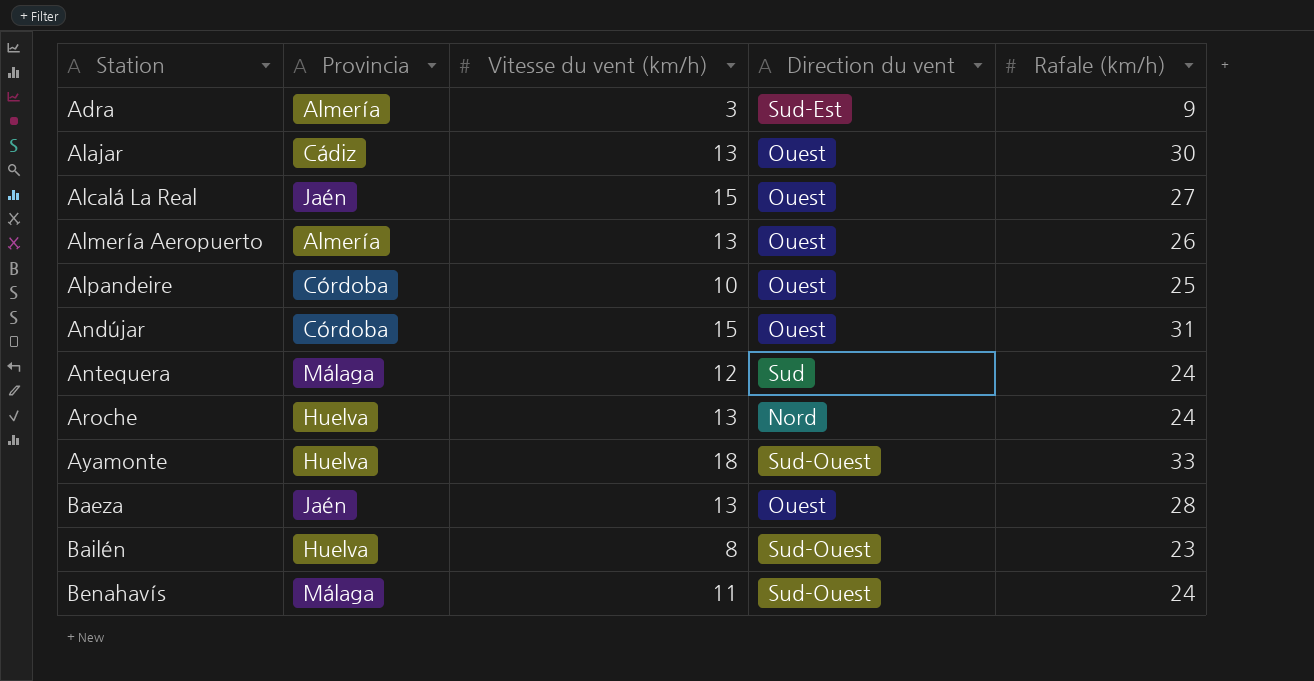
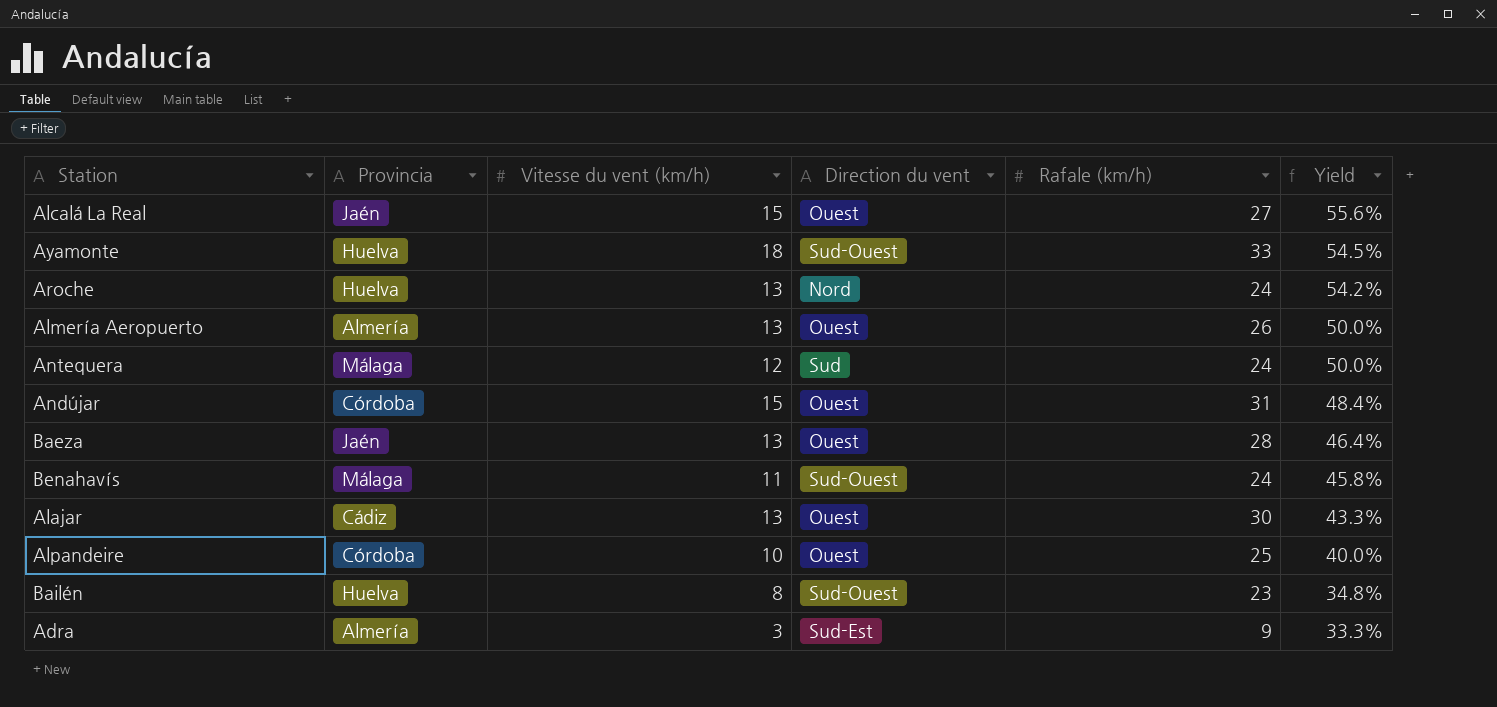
row order: Station ascending -> Yield descending
column Yield | formula: none -> [Vitesse du vent (km/h)] / [Rafale (km/h)]

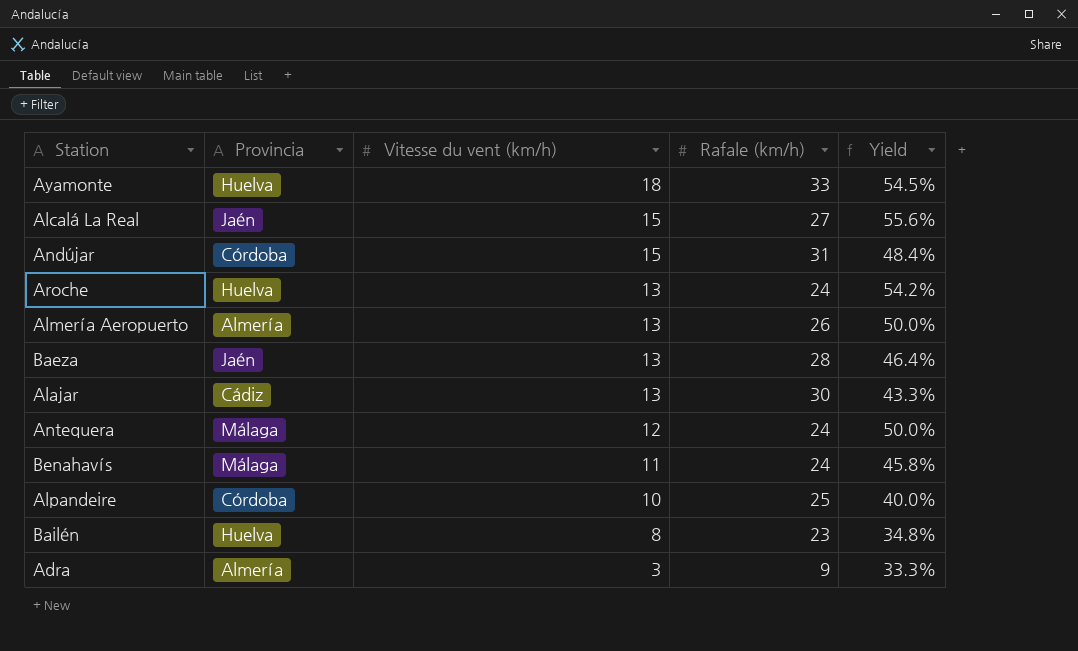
row order: Yield descending -> Vitesse du vent (km/h) descending
column Direction du vent | position: 4 -> none

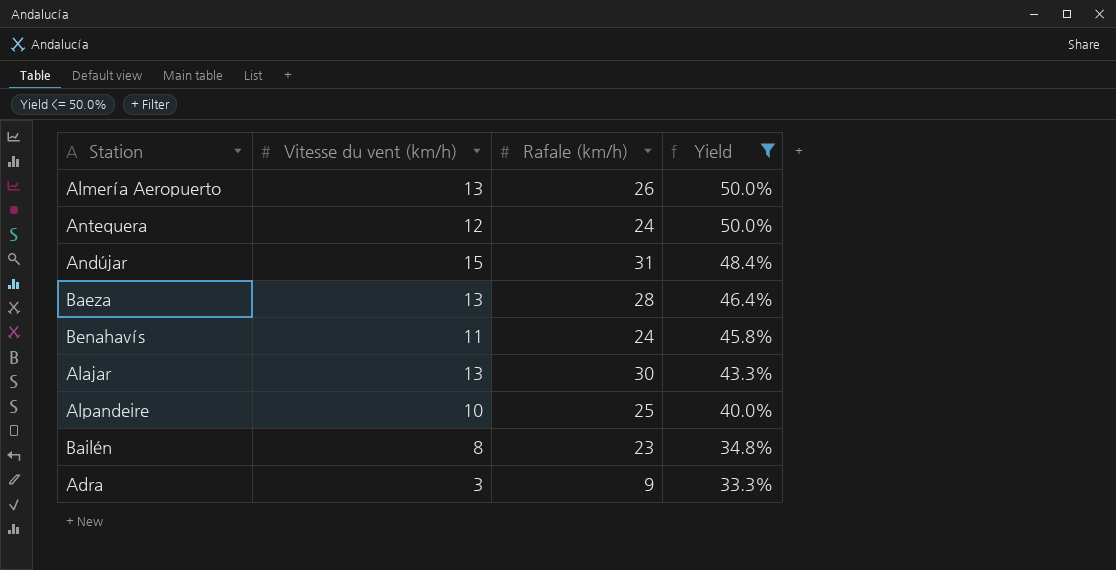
filter: none -> Yield <= 50.0%
row order: Vitesse du vent (km/h) descending -> Yield descending
column Provincia | position: 2 -> none

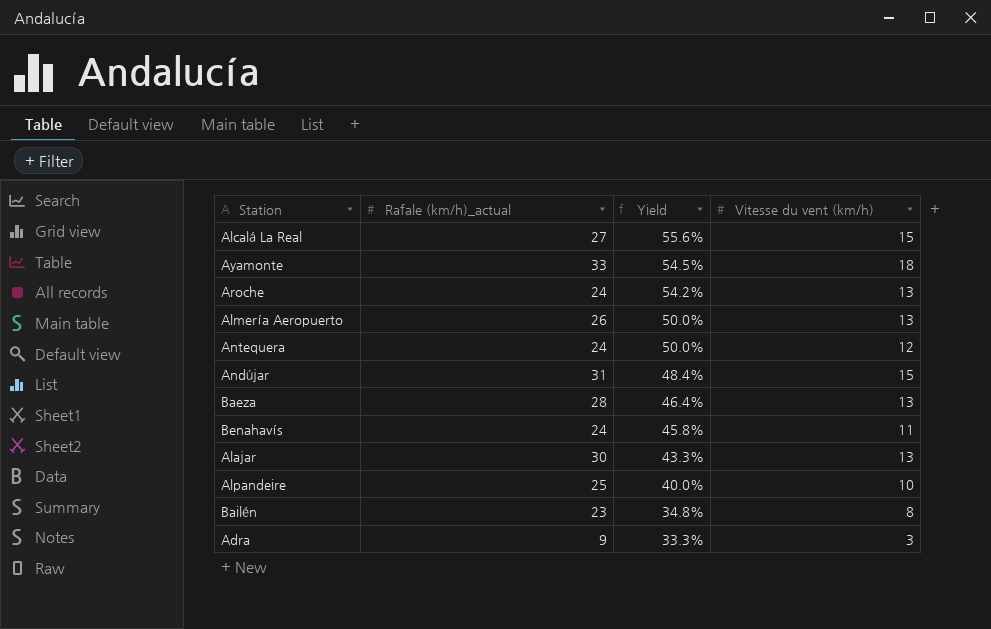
filter: Yield <= 50.0% -> none
column name: Rafale (km/h) -> Rafale (km/h)_actual
column Vitesse du vent (km/h) | position: 2 -> 4

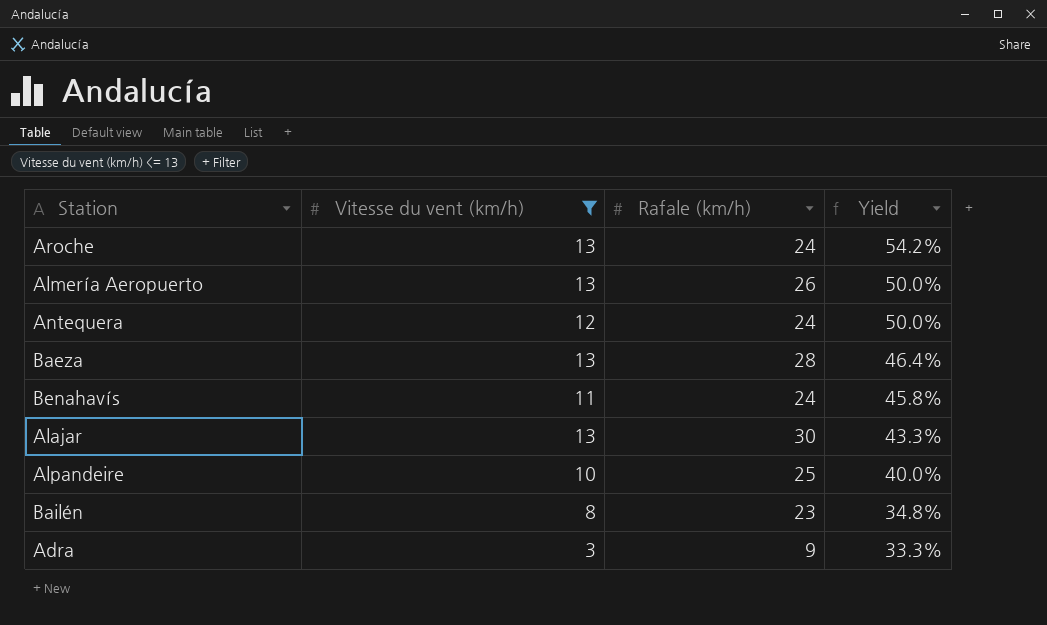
filter: none -> Vitesse du vent (km/h) <= 13
column Vitesse du vent (km/h) | position: 4 -> 2
column name: Rafale (km/h)_actual -> Rafale (km/h)

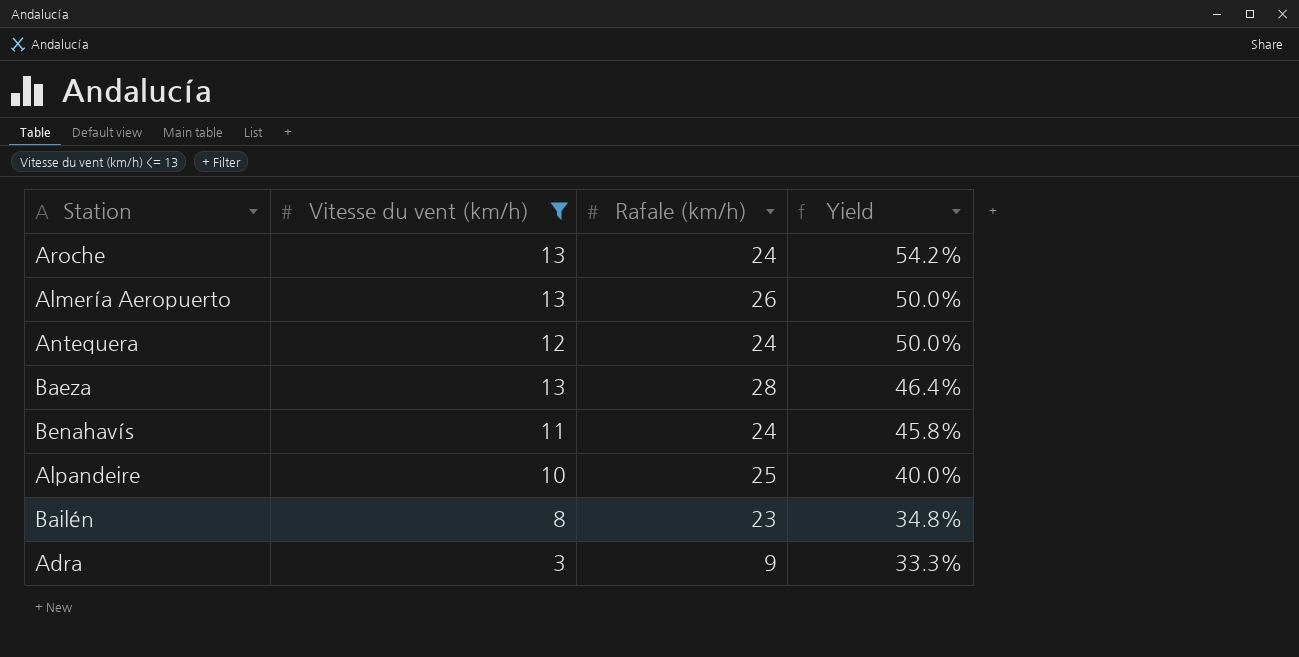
row Alajar: 13 | 30 | 43.3% -> none

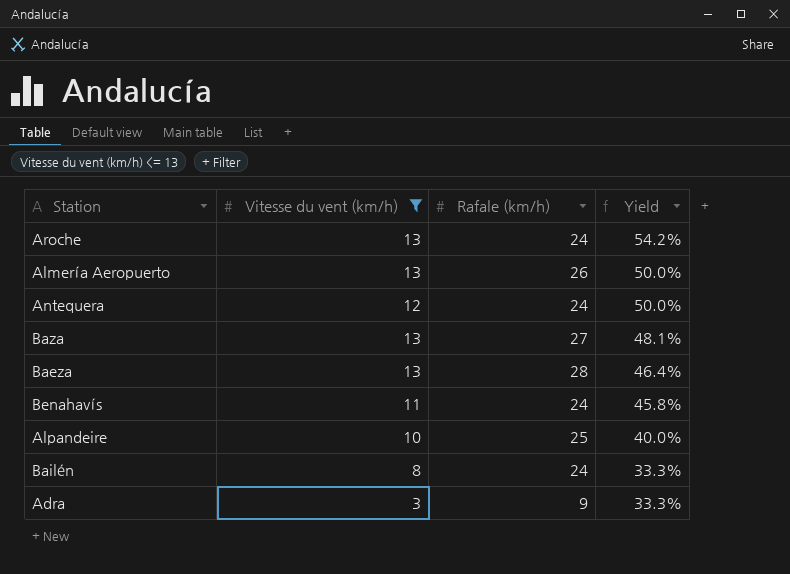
row Baza: none -> 13 | 27 | 48.1%
Bailén | Rafale (km/h): 23 -> 24
Bailén | Yield: 34.8% -> 33.3%

